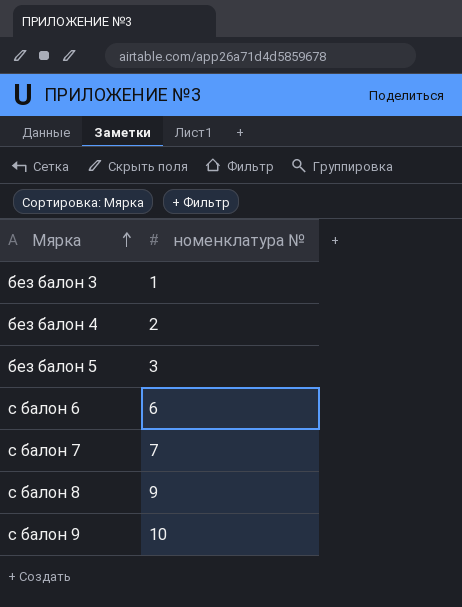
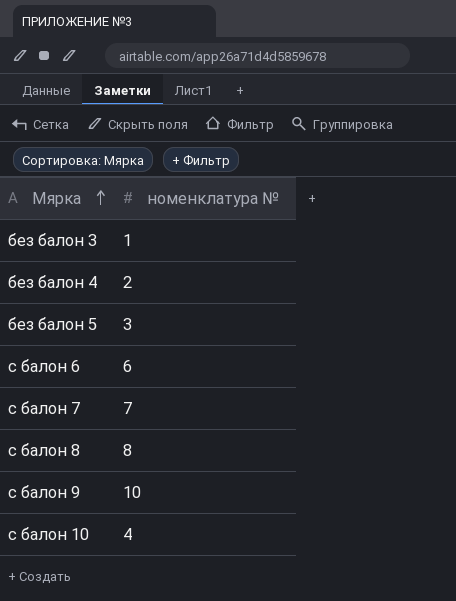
с балон 8 | номенклатура №: 9 -> 8
row с балон 10: none -> 4

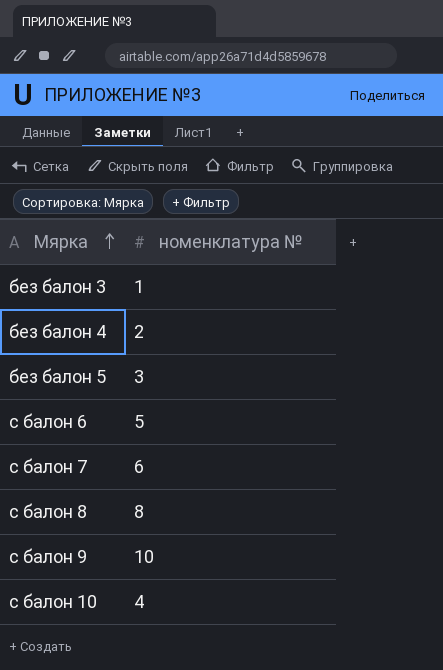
с балон 6 | номенклатура №: 6 -> 5
с балон 7 | номенклатура №: 7 -> 6

